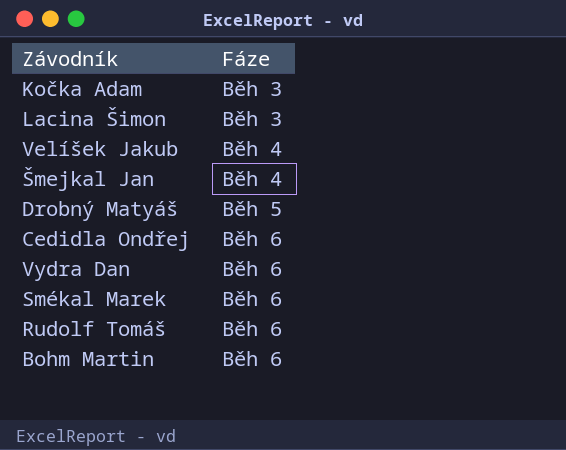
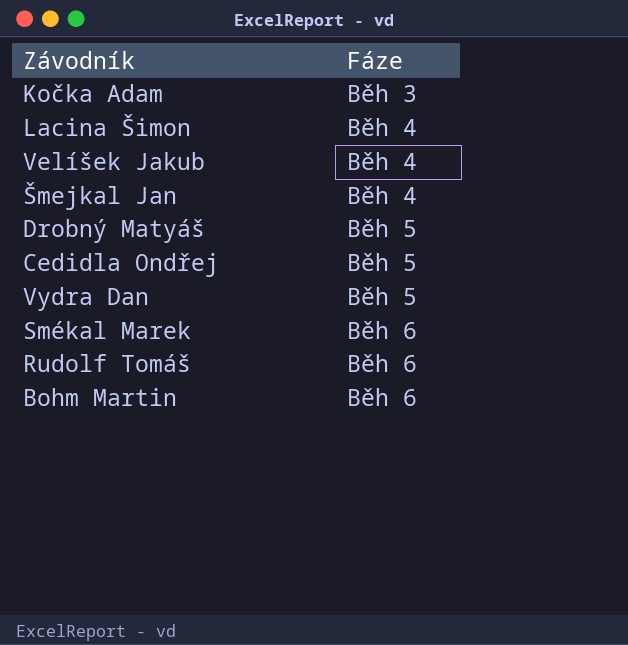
Lacina Šimon | Fáze: Běh 3 -> Běh 4
Cedidla Ondřej | Fáze: Běh 6 -> Běh 5
Vydra Dan | Fáze: Běh 6 -> Běh 5

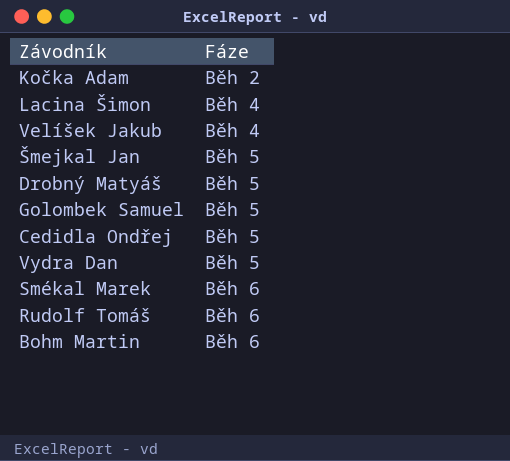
Kočka Adam | Fáze: Běh 3 -> Běh 2
Šmejkal Jan | Fáze: Běh 4 -> Běh 5
row Golombek Samuel: none -> Běh 5

